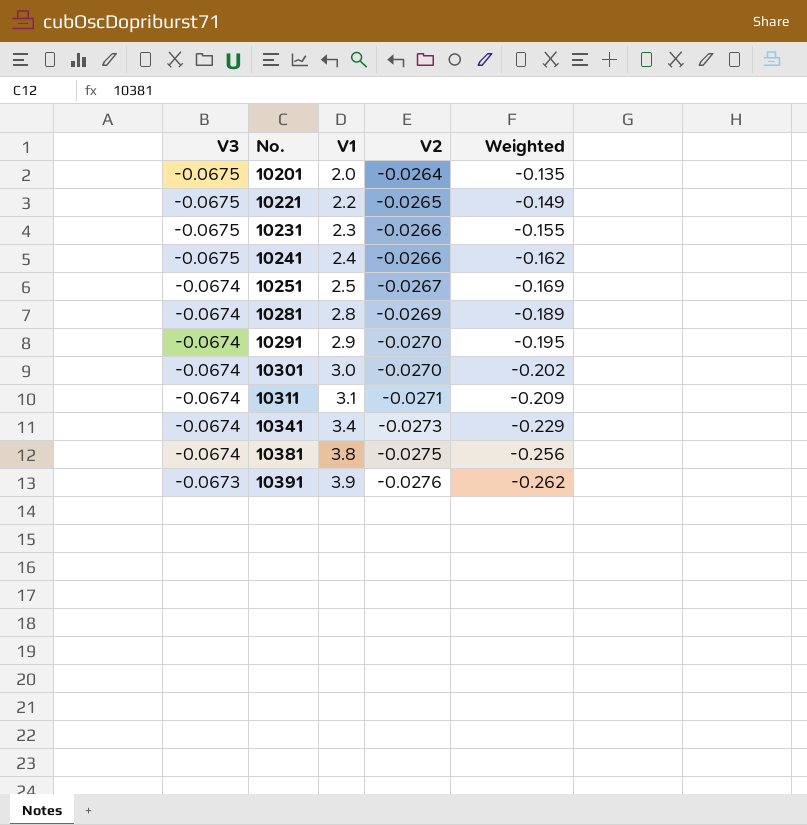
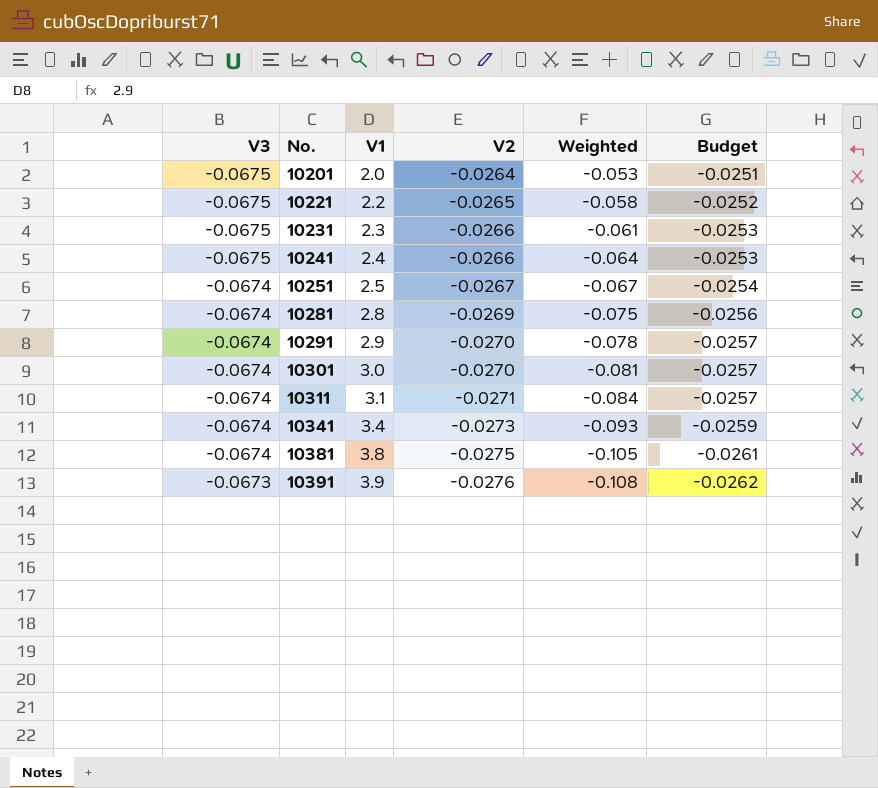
column Weighted | formula: [V3] * [V1] -> [V1] * [V2]
column Budget | formula: none -> [V2] * 0.95

